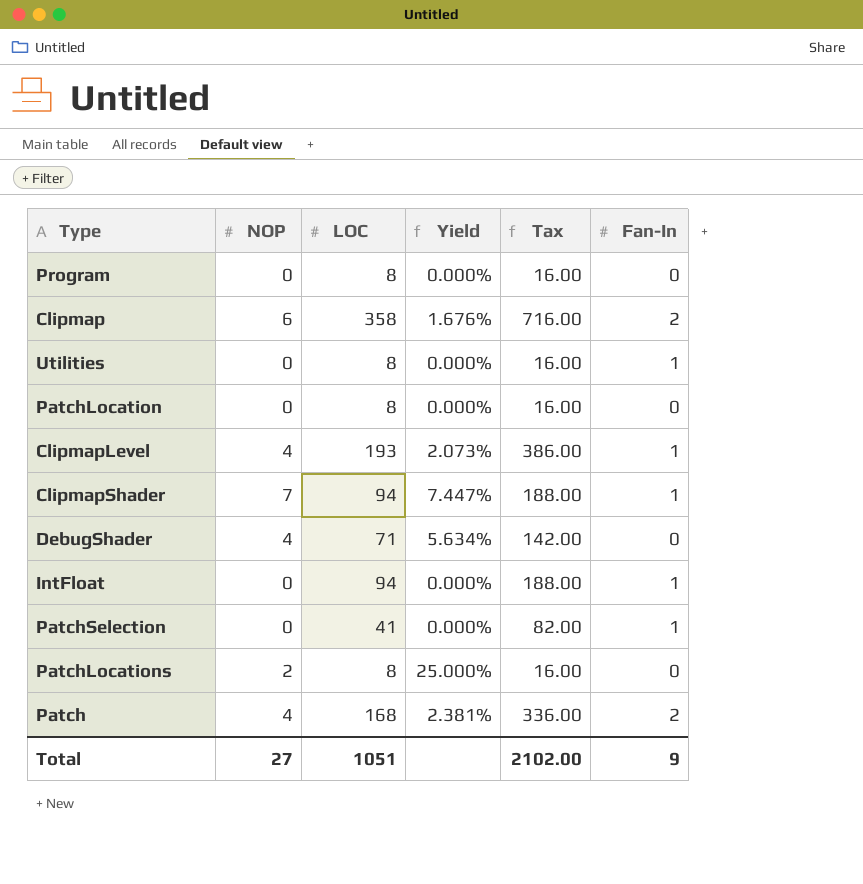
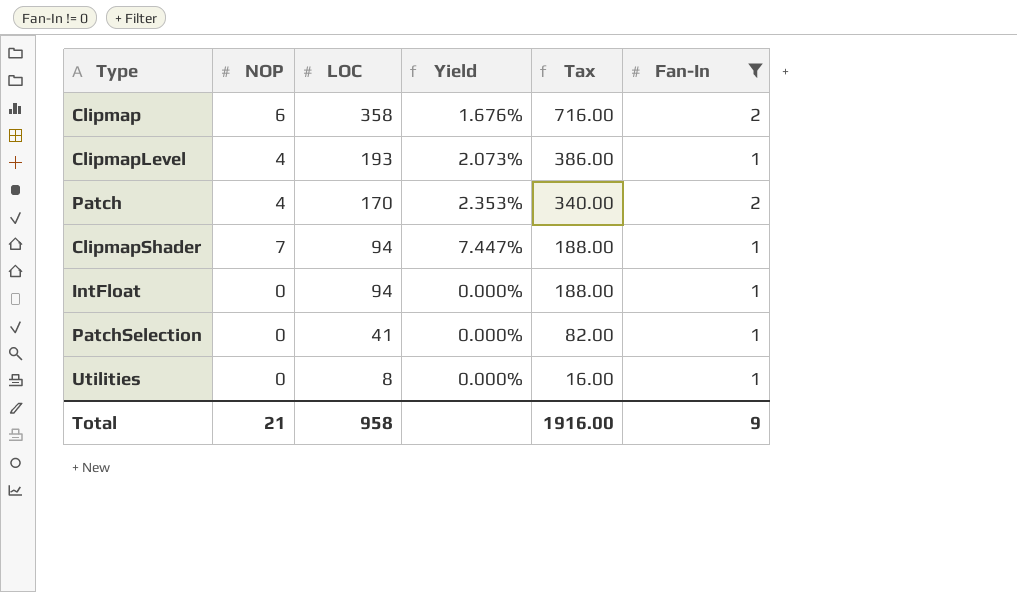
filter: none -> Fan-In != 0
row order: none -> LOC descending
Patch | LOC: 168 -> 170
Patch | Yield: 2.381% -> 2.353%
Patch | Tax: 336.00 -> 340.00
Total | NOP: 27 -> 21
Total | LOC: 1051 -> 958
Total | Tax: 2102.00 -> 1916.00

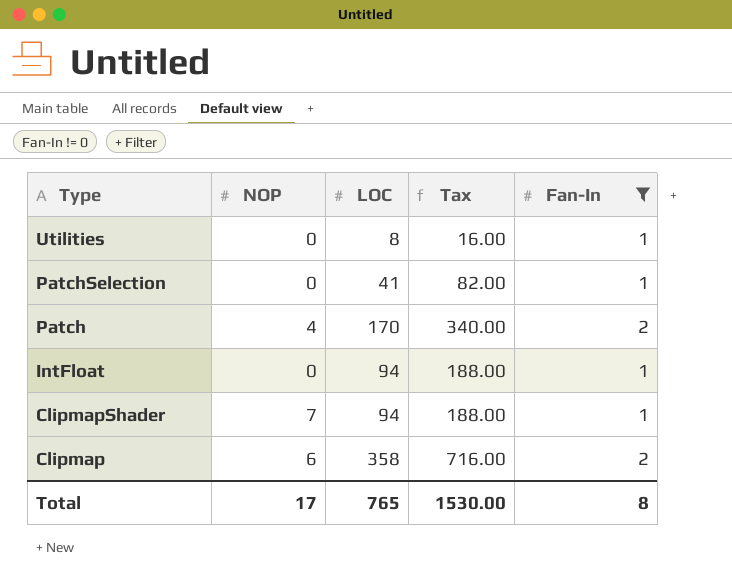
row order: LOC descending -> Type descending
column Yield | formula: [NOP] / [LOC] -> none
row ClipmapLevel: 4 | 193 | 2.073% | 386.00 | 1 -> none
Total | NOP: 21 -> 17
Total | LOC: 958 -> 765
Total | Tax: 1916.00 -> 1530.00
Total | Fan-In: 9 -> 8

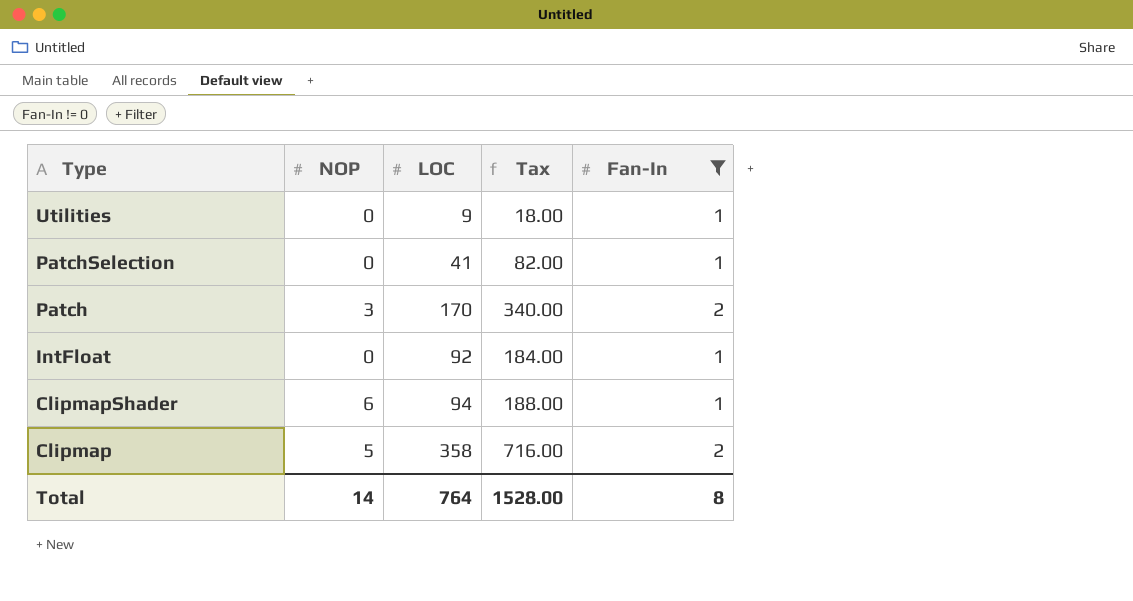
Utilities | LOC: 8 -> 9
Utilities | Tax: 16.00 -> 18.00
Patch | NOP: 4 -> 3
IntFloat | LOC: 94 -> 92
IntFloat | Tax: 188.00 -> 184.00
ClipmapShader | NOP: 7 -> 6
Clipmap | NOP: 6 -> 5
Total | NOP: 17 -> 14
Total | LOC: 765 -> 764
Total | Tax: 1530.00 -> 1528.00

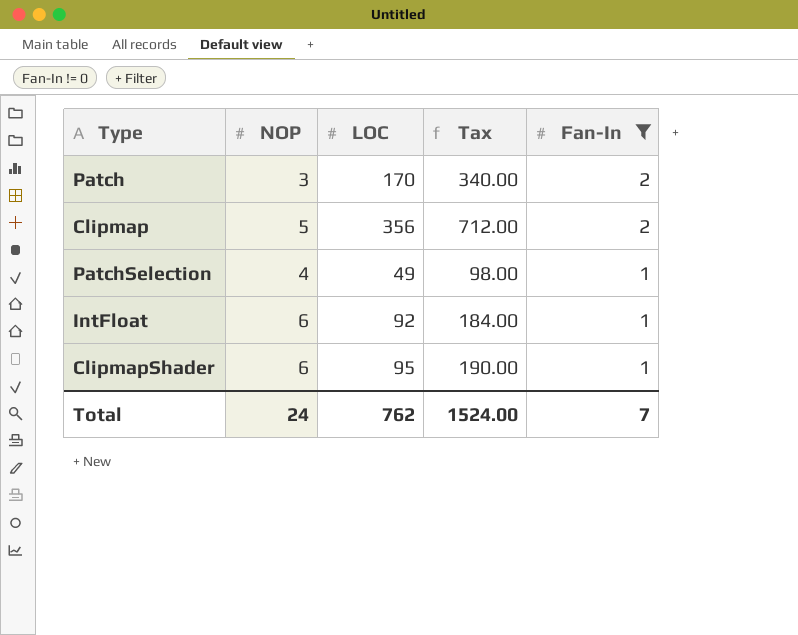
row order: Type descending -> Fan-In descending
row Utilities: 0 | 9 | 18.00 | 1 -> none
Clipmap | LOC: 358 -> 356
Clipmap | Tax: 716.00 -> 712.00
PatchSelection | NOP: 0 -> 4
PatchSelection | LOC: 41 -> 49
PatchSelection | Tax: 82.00 -> 98.00
IntFloat | NOP: 0 -> 6
ClipmapShader | LOC: 94 -> 95
ClipmapShader | Tax: 188.00 -> 190.00
Total | NOP: 14 -> 24
Total | LOC: 764 -> 762
Total | Tax: 1528.00 -> 1524.00
Total | Fan-In: 8 -> 7

